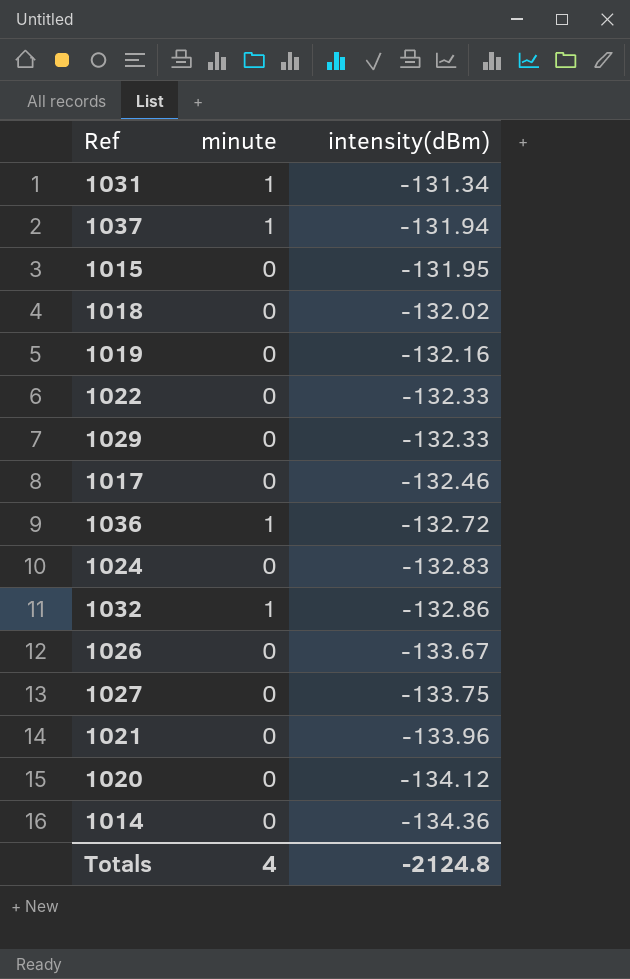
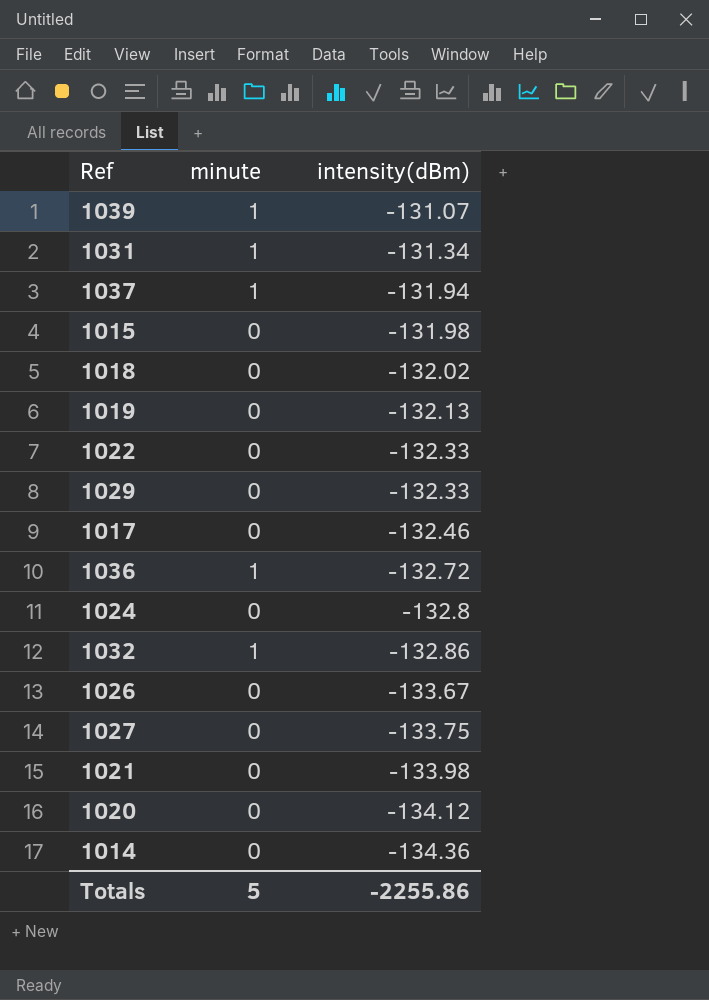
row 1039: none -> 1 | -131.07
1015 | intensity(dBm): -131.95 -> -131.98
1019 | intensity(dBm): -132.16 -> -132.13
1024 | intensity(dBm): -132.83 -> -132.8
1021 | intensity(dBm): -133.96 -> -133.98
Totals | minute: 4 -> 5
Totals | intensity(dBm): -2124.8 -> -2255.86

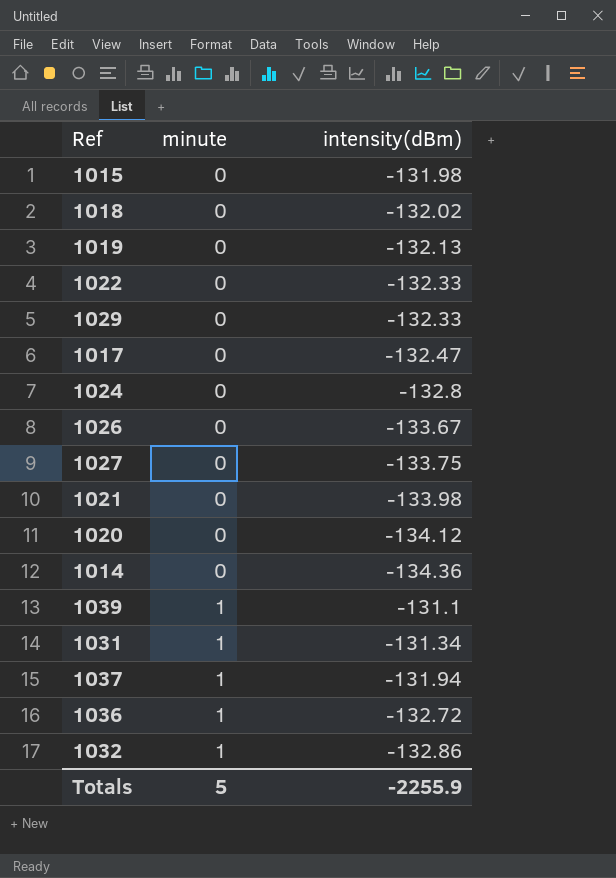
row order: intensity(dBm) descending -> minute ascending
1017 | intensity(dBm): -132.46 -> -132.47
1039 | intensity(dBm): -131.07 -> -131.1
Totals | intensity(dBm): -2255.86 -> -2255.9

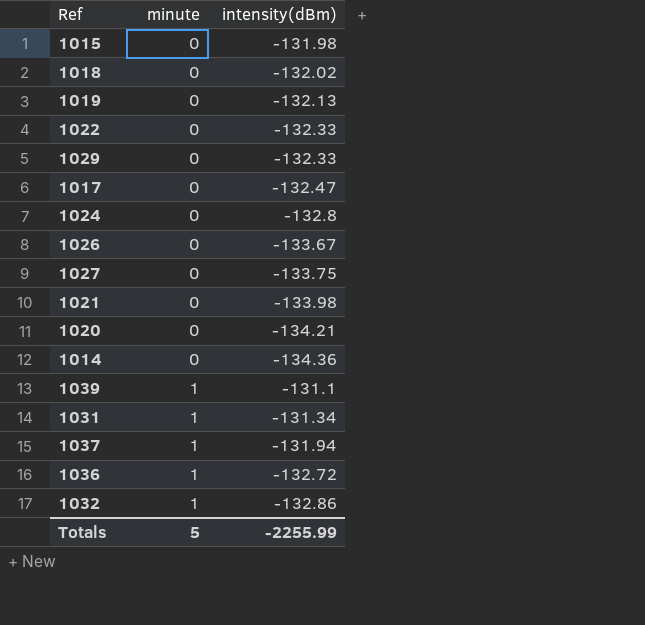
1020 | intensity(dBm): -134.12 -> -134.21
Totals | intensity(dBm): -2255.9 -> -2255.99

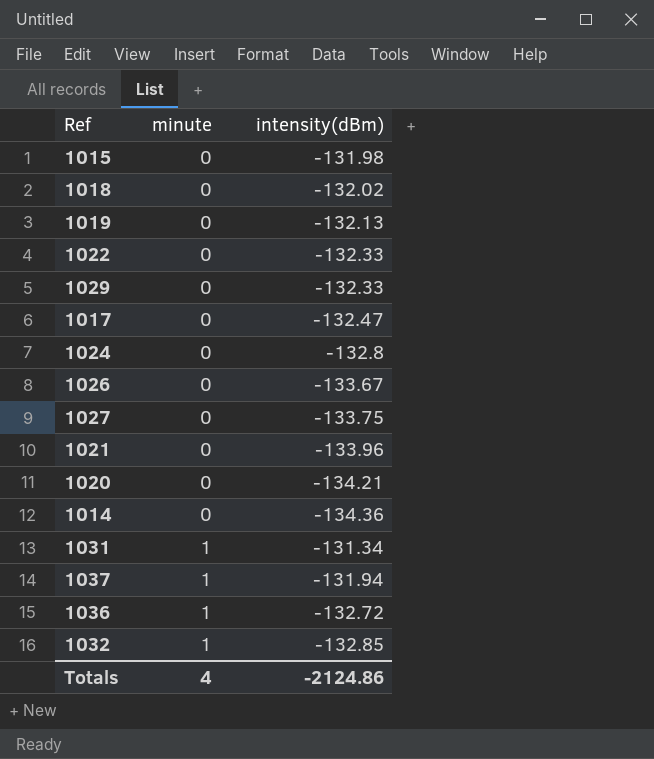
row 1039: 1 | -131.1 -> none
1021 | intensity(dBm): -133.98 -> -133.96
1032 | intensity(dBm): -132.86 -> -132.85
Totals | minute: 5 -> 4
Totals | intensity(dBm): -2255.99 -> -2124.86

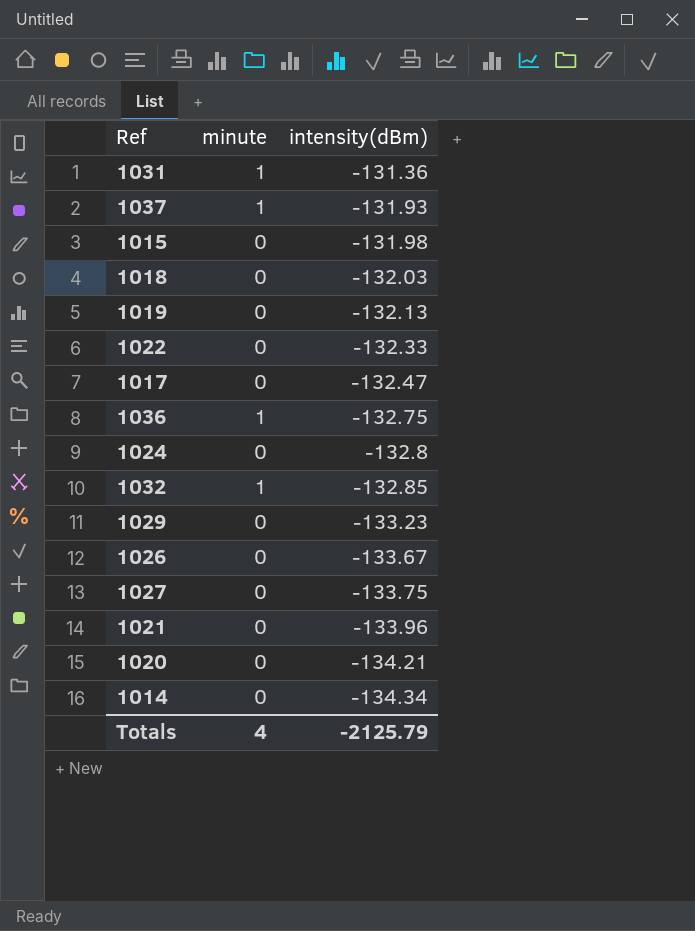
row order: minute ascending -> intensity(dBm) descending
1031 | intensity(dBm): -131.34 -> -131.36
1037 | intensity(dBm): -131.94 -> -131.93
1018 | intensity(dBm): -132.02 -> -132.03
1036 | intensity(dBm): -132.72 -> -132.75
1029 | intensity(dBm): -132.33 -> -133.23
1014 | intensity(dBm): -134.36 -> -134.34
Totals | intensity(dBm): -2124.86 -> -2125.79

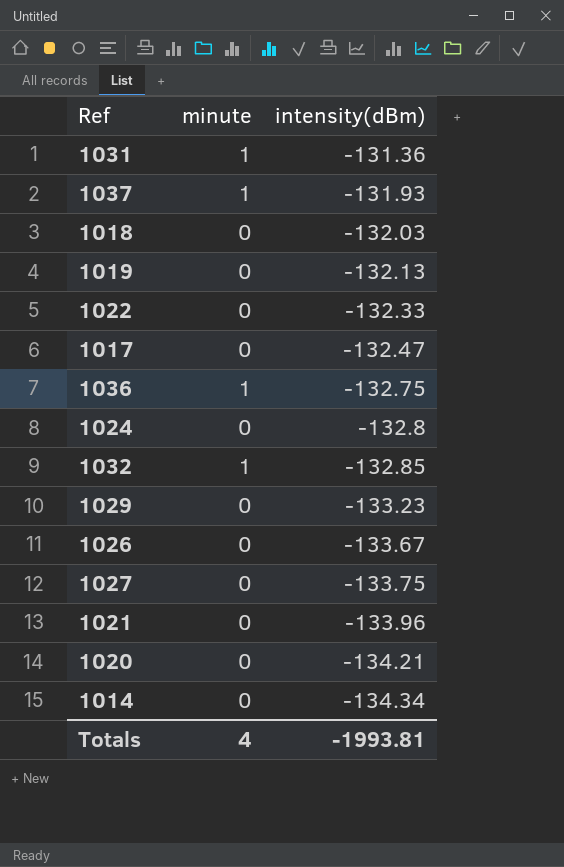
row 1015: 0 | -131.98 -> none
Totals | intensity(dBm): -2125.79 -> -1993.81

